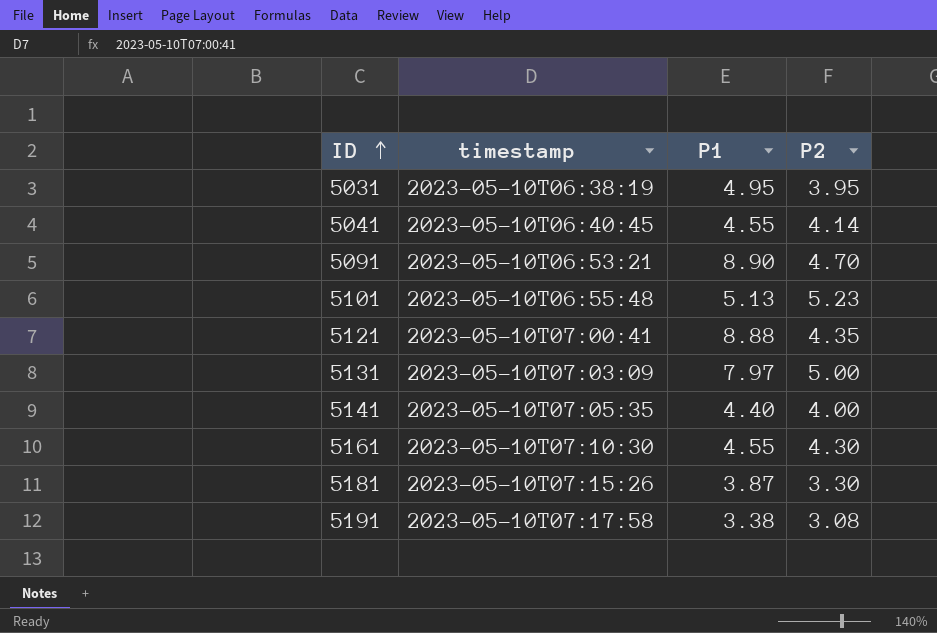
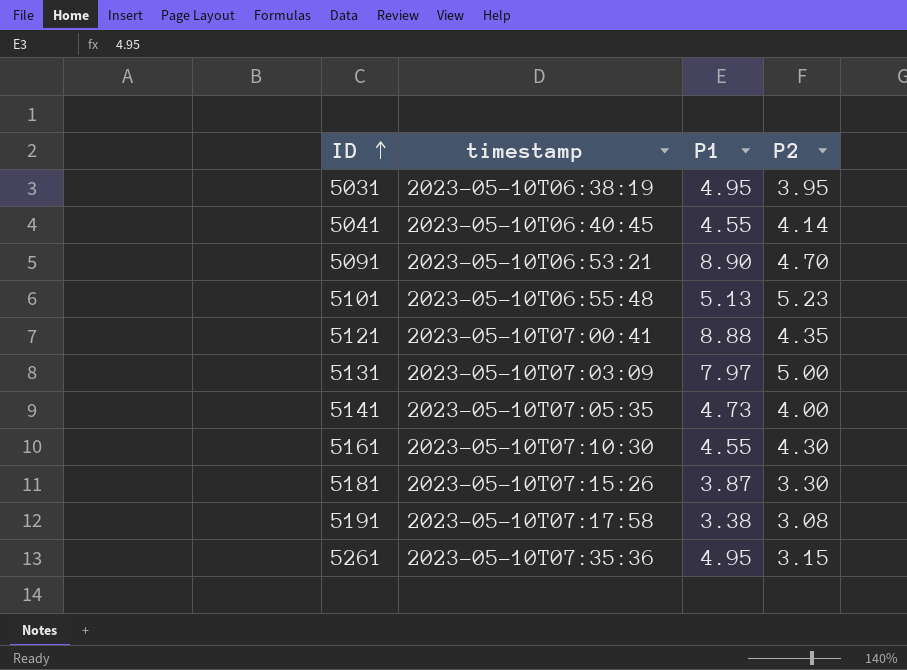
5141 | P1: 4.40 -> 4.73
row 5261: none -> 2023-05-10T07:35:36 | 4.95 | 3.15

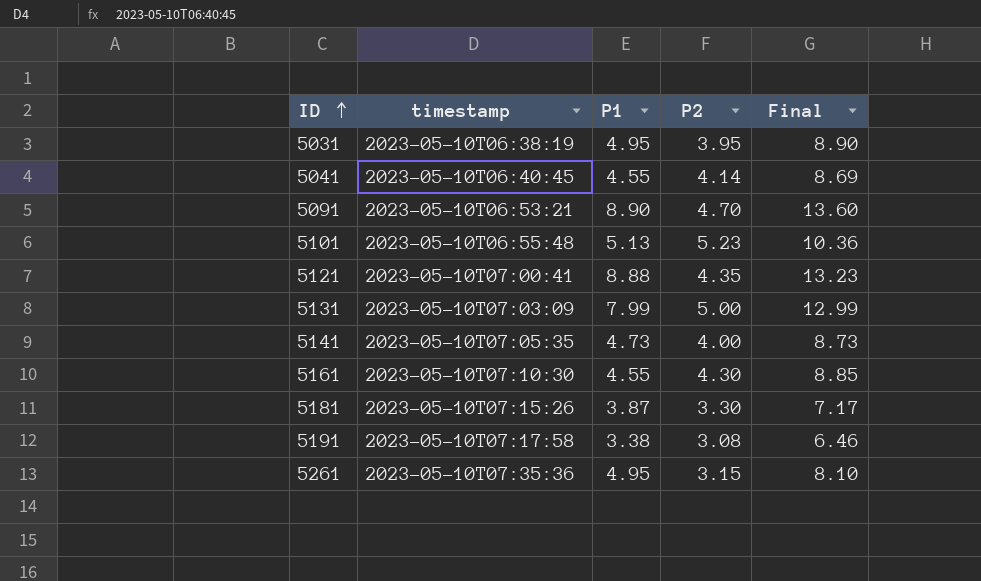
column Final | formula: none -> [P1] + [P2]
5131 | P1: 7.97 -> 7.99

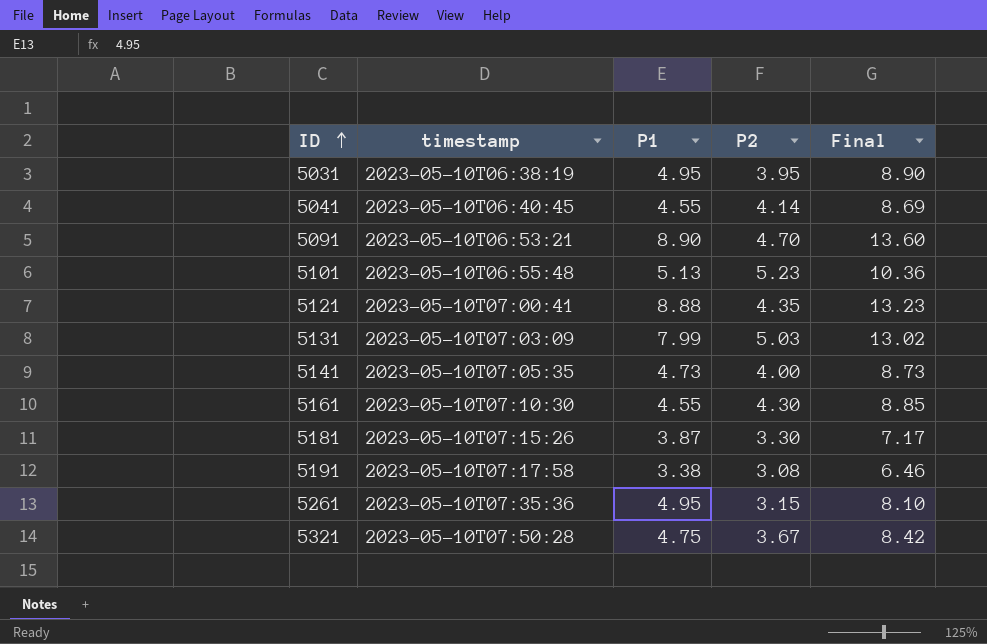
5131 | P2: 5.00 -> 5.03
5131 | Final: 12.99 -> 13.02
row 5321: none -> 2023-05-10T07:50:28 | 4.75 | 3.67 | 8.42

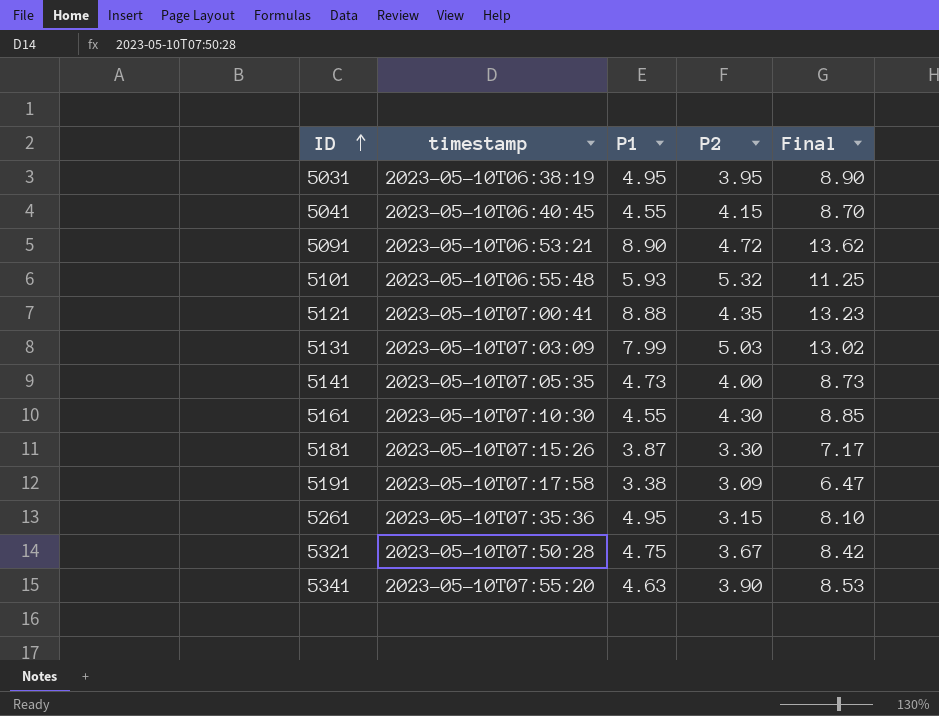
5041 | P2: 4.14 -> 4.15
5041 | Final: 8.69 -> 8.70
5091 | P2: 4.70 -> 4.72
5091 | Final: 13.60 -> 13.62
5101 | P1: 5.13 -> 5.93
5101 | P2: 5.23 -> 5.32
5101 | Final: 10.36 -> 11.25
5191 | P2: 3.08 -> 3.09
5191 | Final: 6.46 -> 6.47
row 5341: none -> 2023-05-10T07:55:20 | 4.63 | 3.90 | 8.53

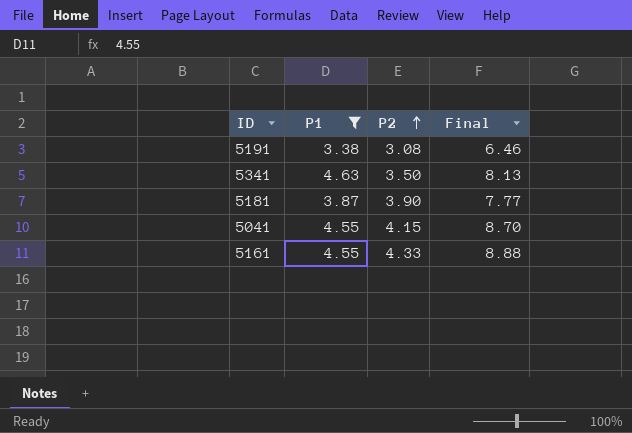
filter: none -> P1 <= 4.63
row order: ID ascending -> P2 ascending
column timestamp | position: 2 -> none
5191 | P2: 3.09 -> 3.08
5191 | Final: 6.47 -> 6.46
5341 | P2: 3.90 -> 3.50
5341 | Final: 8.53 -> 8.13
5181 | P2: 3.30 -> 3.90
5181 | Final: 7.17 -> 7.77
5161 | P2: 4.30 -> 4.33
5161 | Final: 8.85 -> 8.88

